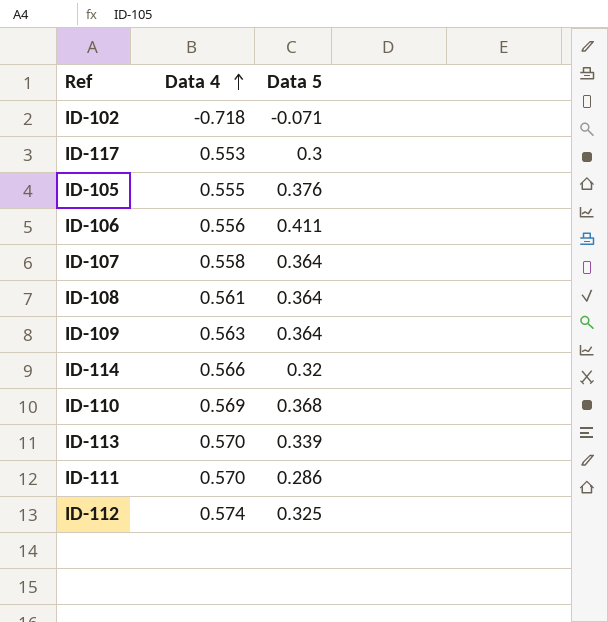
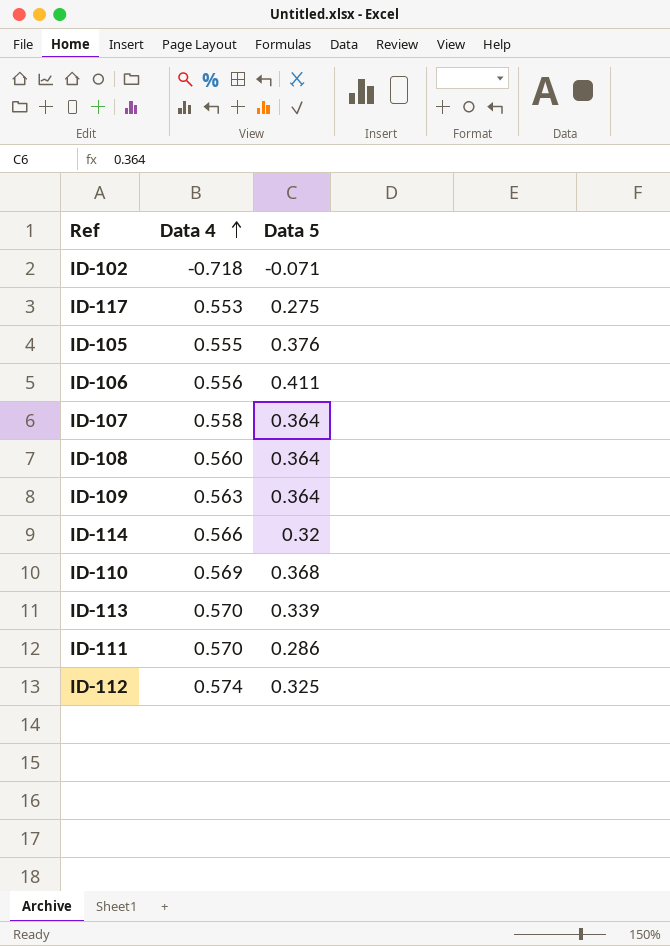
ID-117 | Data 5: 0.3 -> 0.275
ID-108 | Data 4: 0.561 -> 0.560

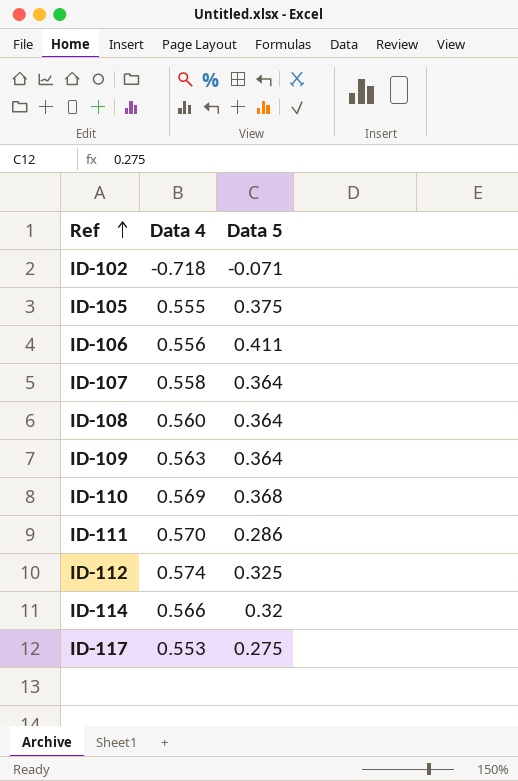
row order: Data 4 ascending -> Ref ascending
row ID-113: 0.570 | 0.339 -> none
ID-105 | Data 5: 0.376 -> 0.375

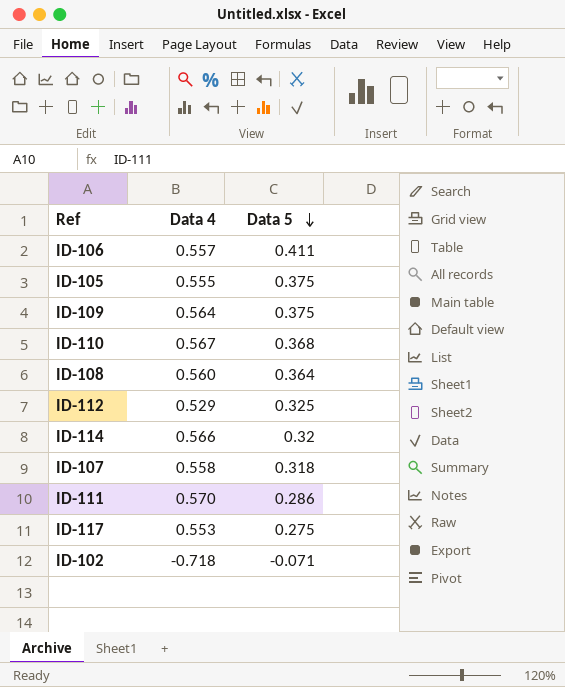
row order: Ref ascending -> Data 5 descending
ID-106 | Data 4: 0.556 -> 0.557
ID-109 | Data 4: 0.563 -> 0.564
ID-109 | Data 5: 0.364 -> 0.375
ID-110 | Data 4: 0.569 -> 0.567
ID-112 | Data 4: 0.574 -> 0.529
ID-107 | Data 5: 0.364 -> 0.318

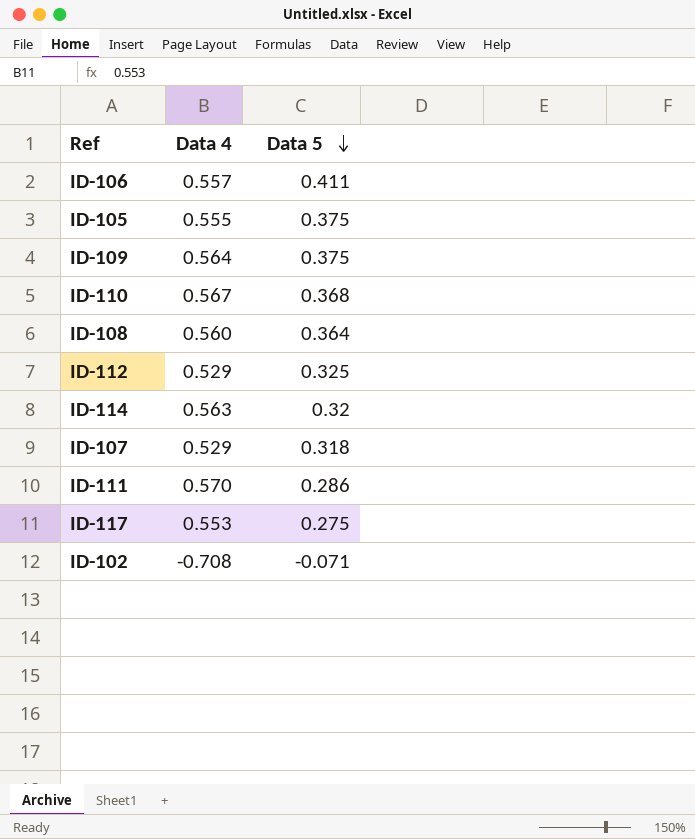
ID-114 | Data 4: 0.566 -> 0.563
ID-107 | Data 4: 0.558 -> 0.529
ID-102 | Data 4: -0.718 -> -0.708

